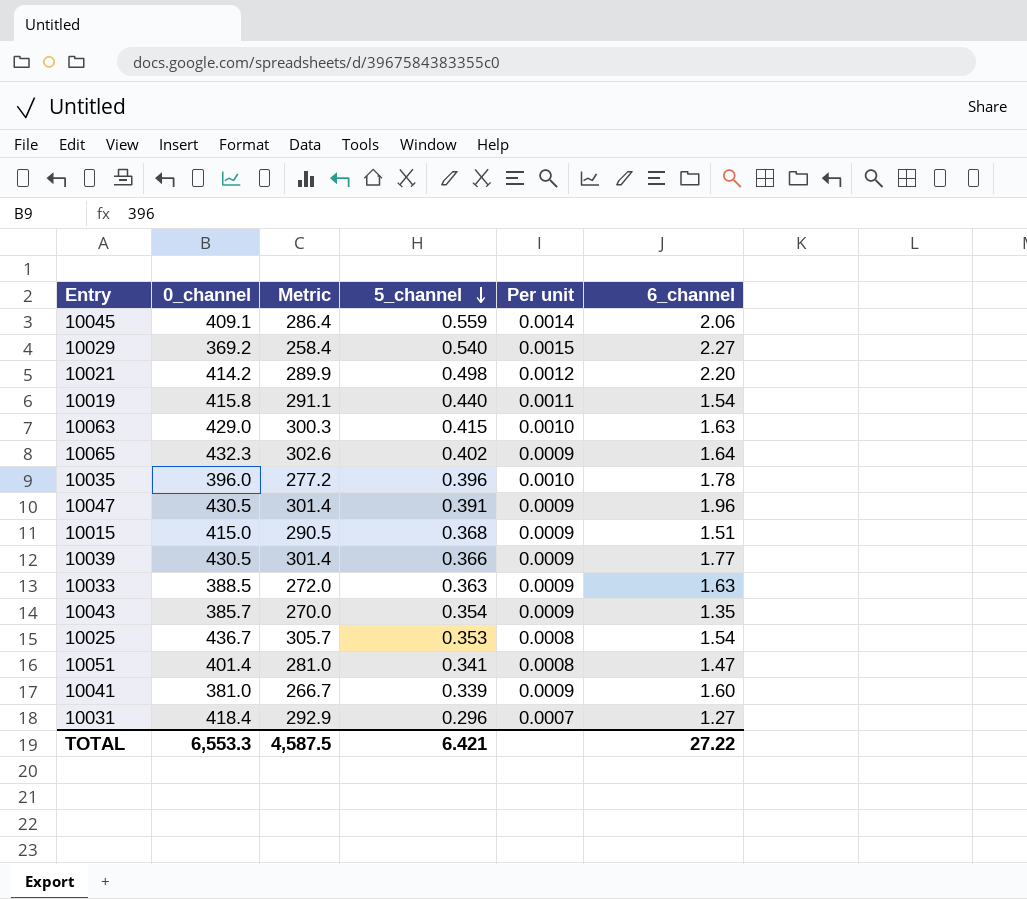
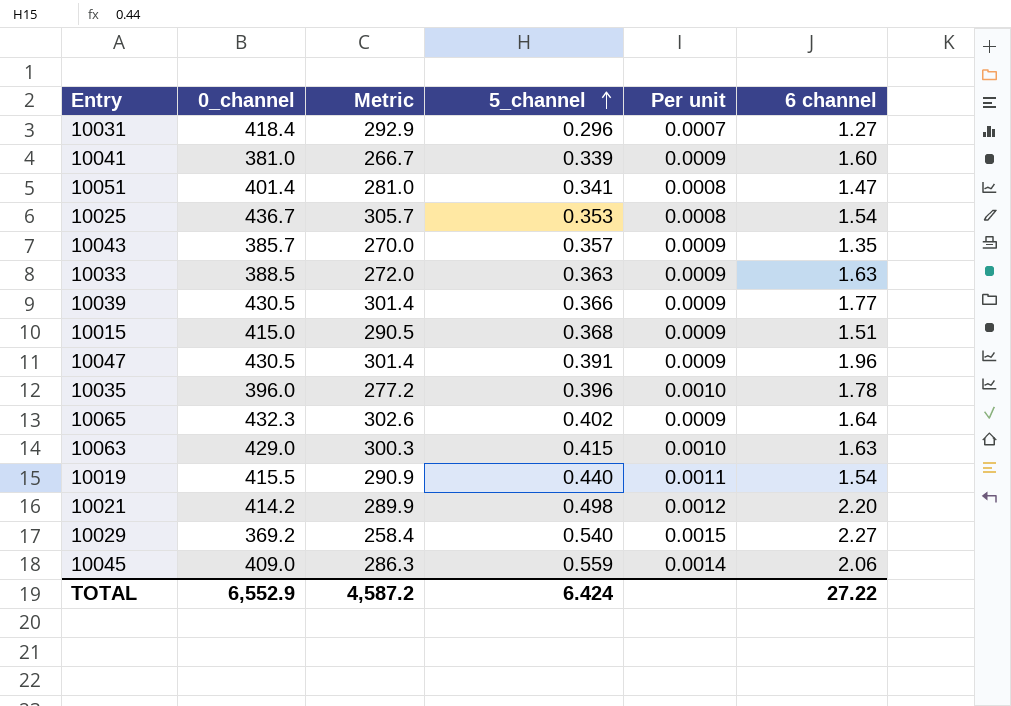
row order: 5_channel descending -> 5_channel ascending
column name: 6_channel -> 6 channel
10043 | 5_channel: 0.354 -> 0.357
10019 | 0_channel: 415.8 -> 415.5
10019 | Metric: 291.1 -> 290.9
10045 | 0_channel: 409.1 -> 409.0
10045 | Metric: 286.4 -> 286.3
TOTAL | 0_channel: 6,553.3 -> 6,552.9
TOTAL | Metric: 4,587.5 -> 4,587.2
TOTAL | 5_channel: 6.421 -> 6.424

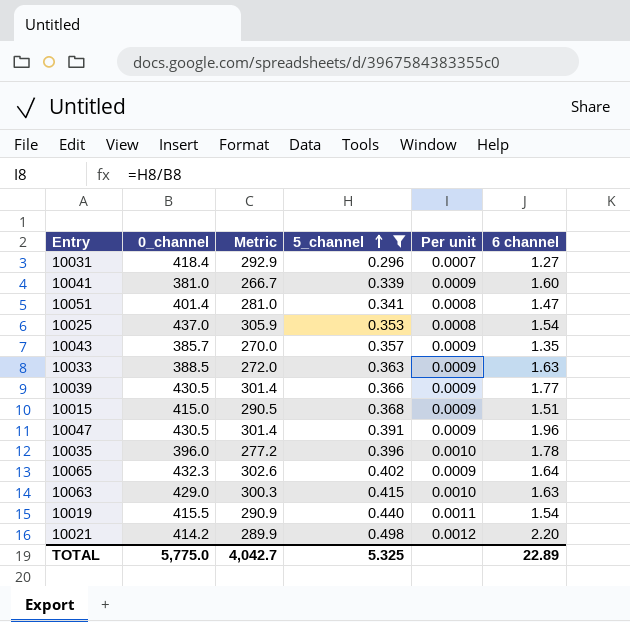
filter: none -> 5_channel <= 0.498
10025 | 0_channel: 436.7 -> 437.0
10025 | Metric: 305.7 -> 305.9
TOTAL | 0_channel: 6,552.9 -> 5,775.0
TOTAL | Metric: 4,587.2 -> 4,042.7
TOTAL | 5_channel: 6.424 -> 5.325
TOTAL | 6 channel: 27.22 -> 22.89

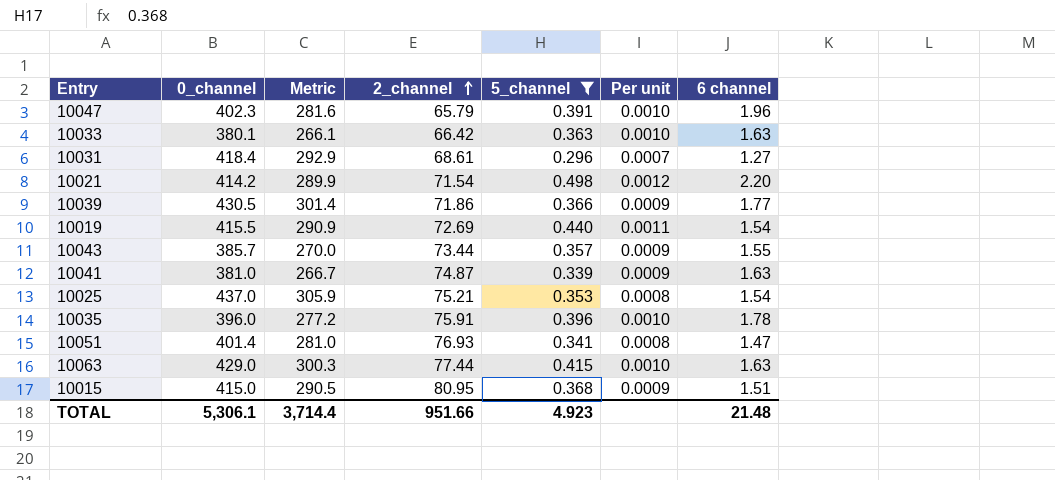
row order: 5_channel ascending -> 2_channel ascending
column 2_channel | position: none -> 4
row 10065: 432.3 | 302.6 | 0.402 | 0.0009 | 1.64 -> none
10047 | 0_channel: 430.5 -> 402.3
10047 | Metric: 301.4 -> 281.6
10047 | Per unit: 0.0009 -> 0.0010
10033 | 0_channel: 388.5 -> 380.1
10033 | Metric: 272.0 -> 266.1
10033 | Per unit: 0.0009 -> 0.0010
10043 | 6 channel: 1.35 -> 1.55
10041 | 6 channel: 1.60 -> 1.63
TOTAL | 0_channel: 5,775.0 -> 5,306.1
TOTAL | Metric: 4,042.7 -> 3,714.4
TOTAL | 5_channel: 5.325 -> 4.923
TOTAL | 6 channel: 22.89 -> 21.48

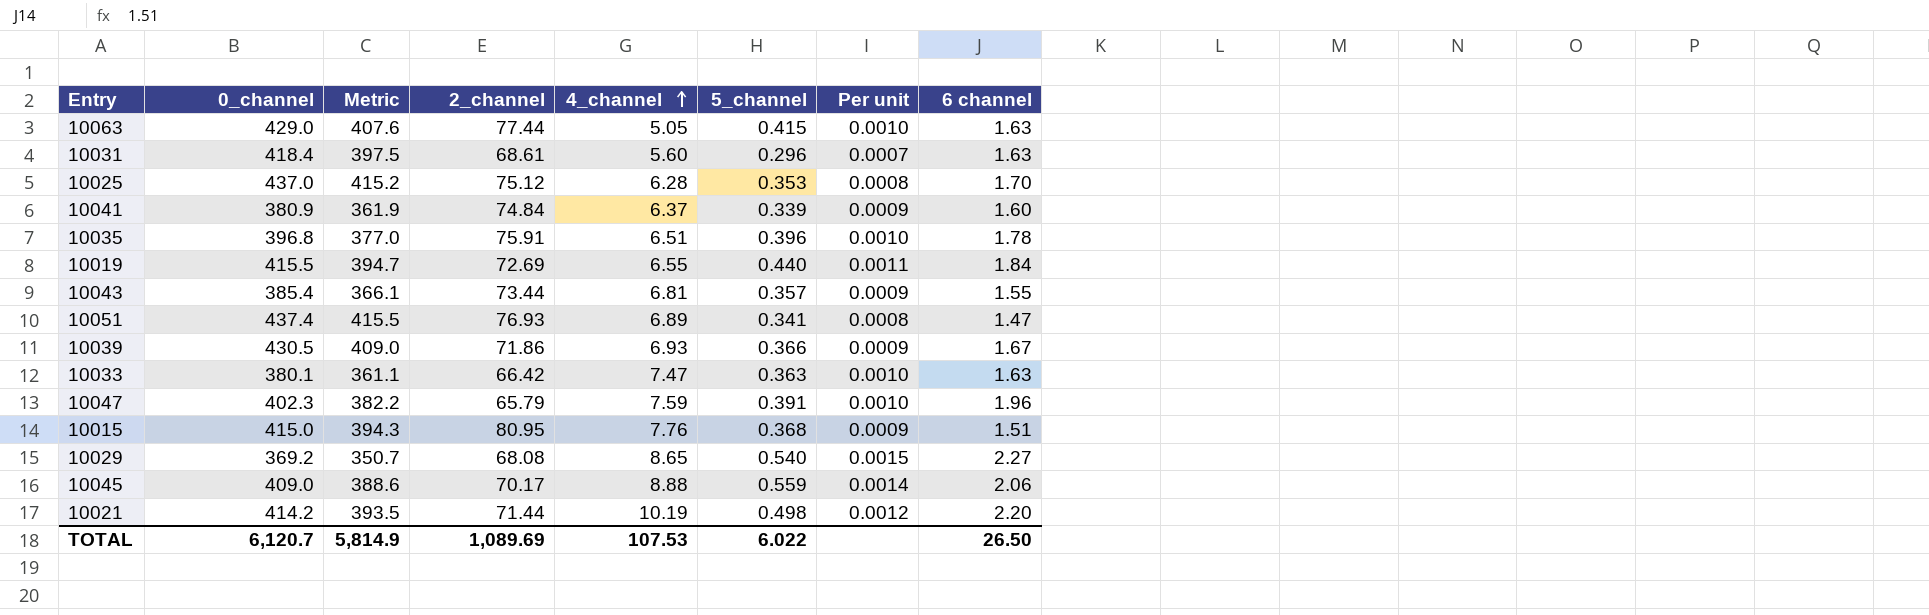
filter: 5_channel <= 0.498 -> none
row order: 2_channel ascending -> 4_channel ascending
column Metric | formula: [0_channel] * 0.7 -> [0_channel] * 0.95
column 4_channel | position: none -> 5
10031 | 6 channel: 1.27 -> 1.63
10025 | 2_channel: 75.21 -> 75.12
10025 | 6 channel: 1.54 -> 1.70
10041 | 0_channel: 381.0 -> 380.9
10041 | 2_channel: 74.87 -> 74.84
10041 | 6 channel: 1.63 -> 1.60
10035 | 0_channel: 396.0 -> 396.8
10019 | 6 channel: 1.54 -> 1.84
10043 | 0_channel: 385.7 -> 385.4
10051 | 0_channel: 401.4 -> 437.4
10039 | 6 channel: 1.77 -> 1.67
10021 | 2_channel: 71.54 -> 71.44
TOTAL | 0_channel: 5,306.1 -> 6,120.7
TOTAL | Metric: 3,714.4 -> 5,814.9
TOTAL | 2_channel: 951.66 -> 1,089.69
TOTAL | 5_channel: 4.923 -> 6.022
TOTAL | 6 channel: 21.48 -> 26.50

